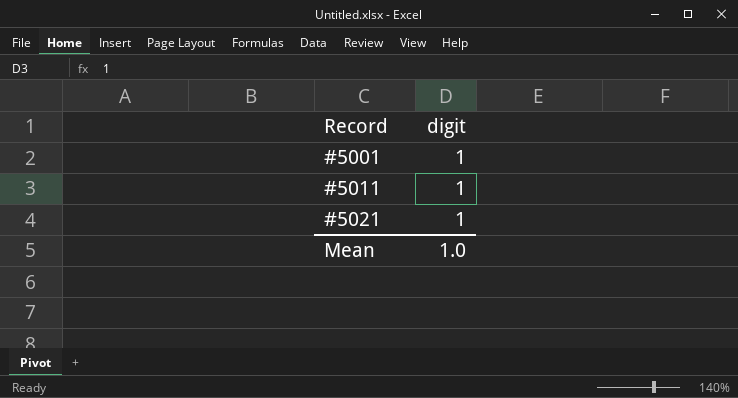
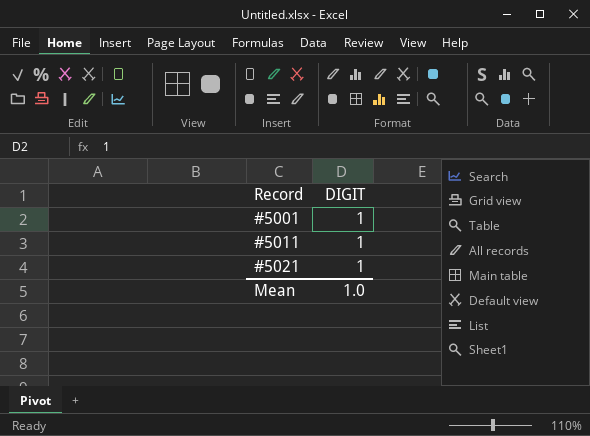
column name: digit -> DIGIT

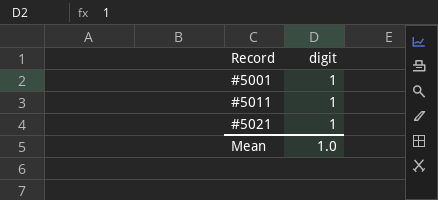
column name: DIGIT -> digit

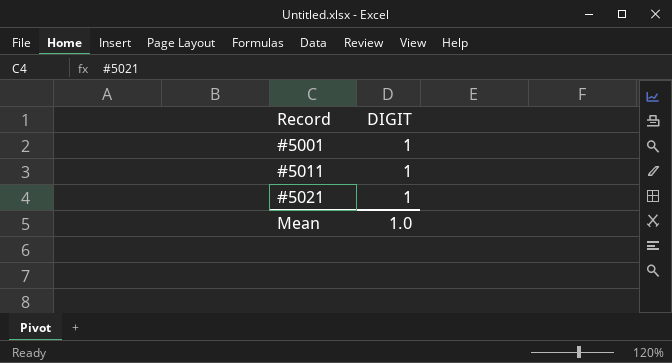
column name: digit -> DIGIT

